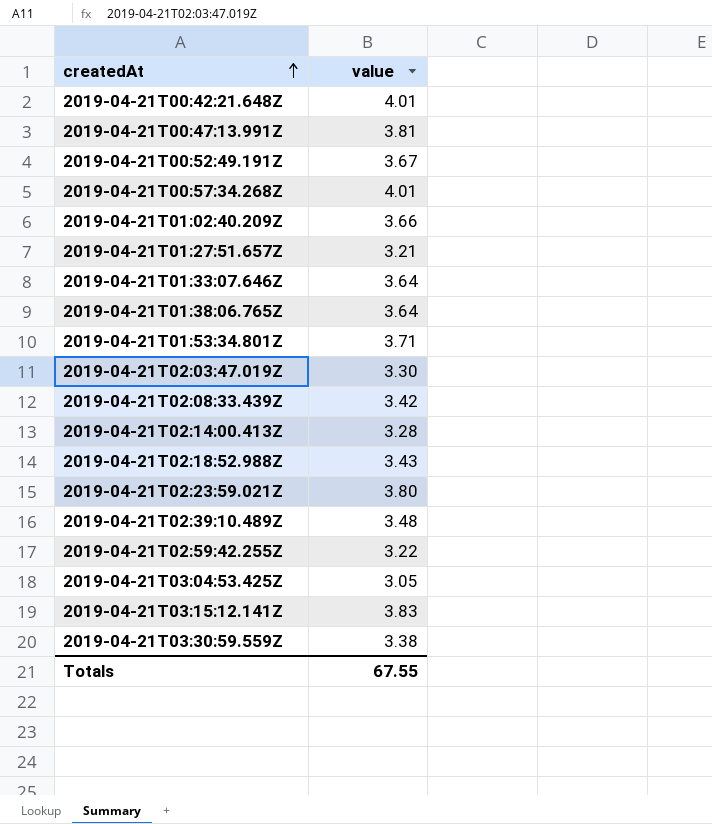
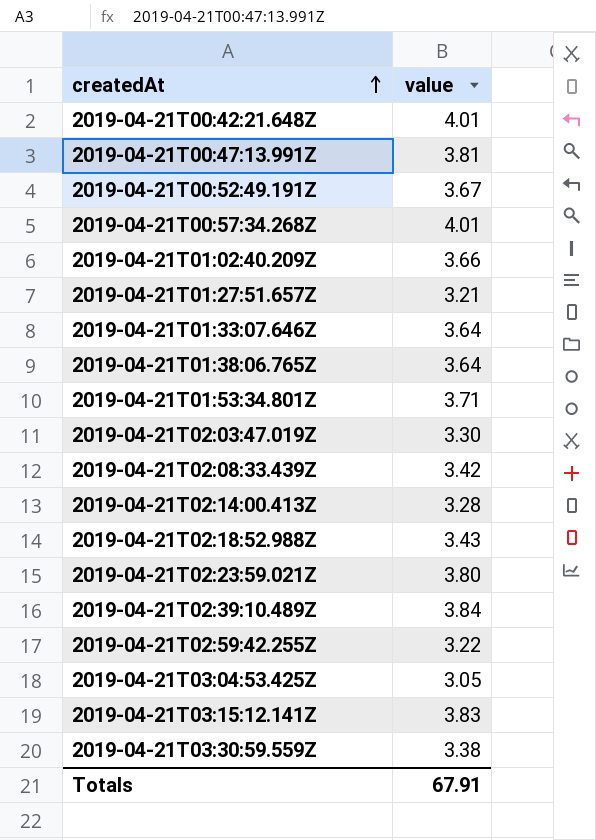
2019-04-21T02:39:10.489Z | value: 3.48 -> 3.84
Totals | value: 67.55 -> 67.91

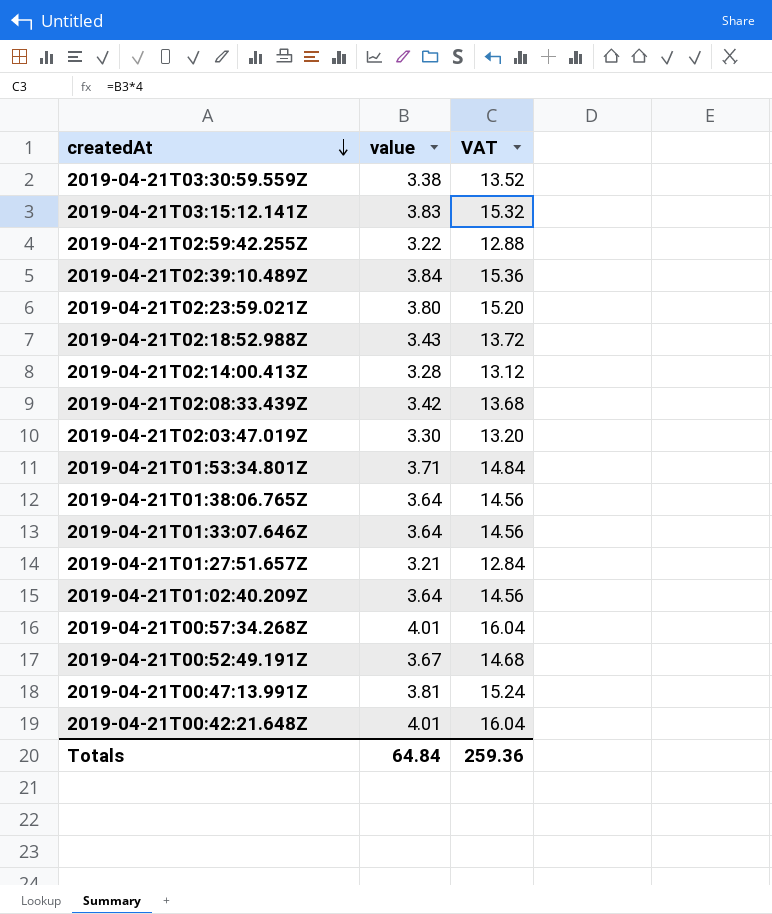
row order: createdAt ascending -> createdAt descending
column VAT | formula: none -> [value] * 4
row 2019-04-21T03:04:53.425Z: 3.05 -> none
2019-04-21T01:02:40.209Z | value: 3.66 -> 3.64
Totals | value: 67.91 -> 64.84

